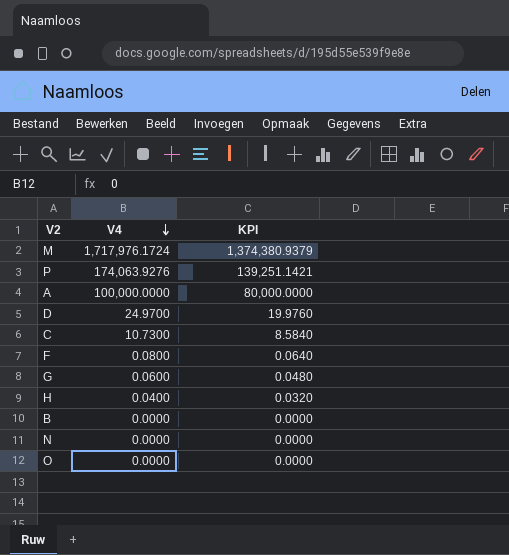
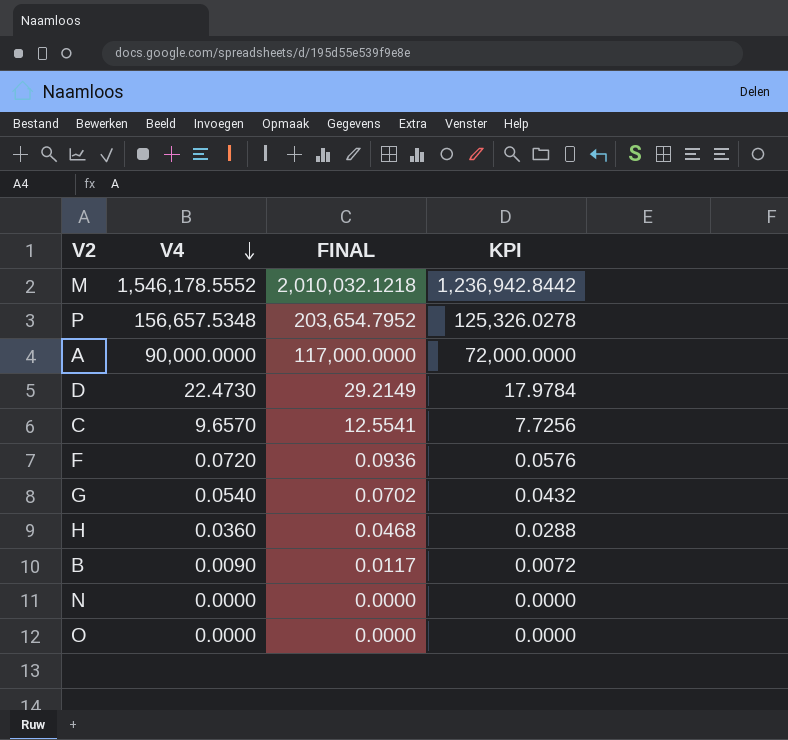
column FINAL | formula: none -> [V4] * 1.3
M | V4: 1,717,976.1724 -> 1,546,178.5552
M | KPI: 1,374,380.9379 -> 1,236,942.8442
P | V4: 174,063.9276 -> 156,657.5348
P | KPI: 139,251.1421 -> 125,326.0278
A | V4: 100,000.0000 -> 90,000.0000
A | KPI: 80,000.0000 -> 72,000.0000
D | V4: 24.9700 -> 22.4730
D | KPI: 19.9760 -> 17.9784
C | V4: 10.7300 -> 9.6570
C | KPI: 8.5840 -> 7.7256
F | V4: 0.0800 -> 0.0720
F | KPI: 0.0640 -> 0.0576
G | V4: 0.0600 -> 0.0540
G | KPI: 0.0480 -> 0.0432
H | V4: 0.0400 -> 0.0360
H | KPI: 0.0320 -> 0.0288
B | V4: 0.0000 -> 0.0090
B | KPI: 0.0000 -> 0.0072

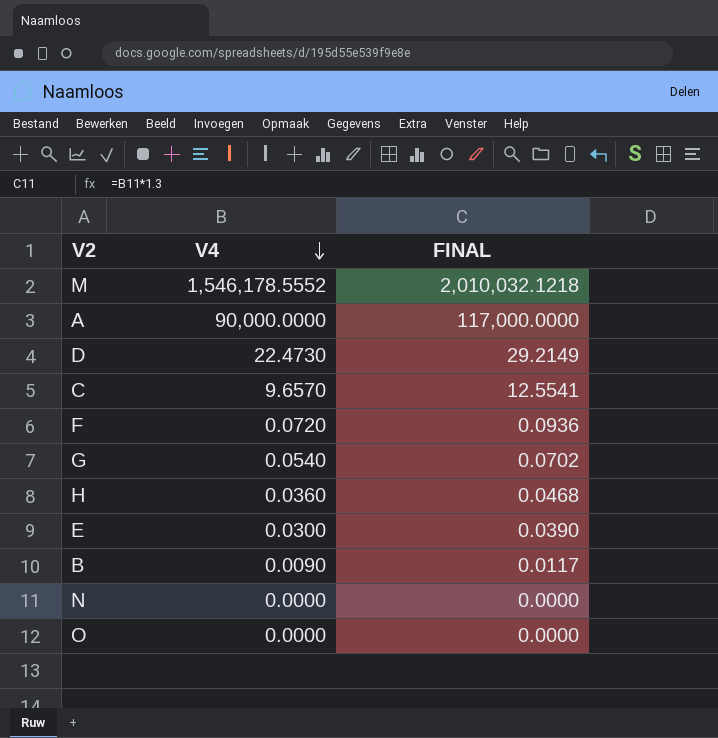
column KPI | formula: [V4] * 0.8 -> none
row P: 156,657.5348 | 203,654.7952 | 125,326.0278 -> none
row E: none -> 0.0300 | 0.0390

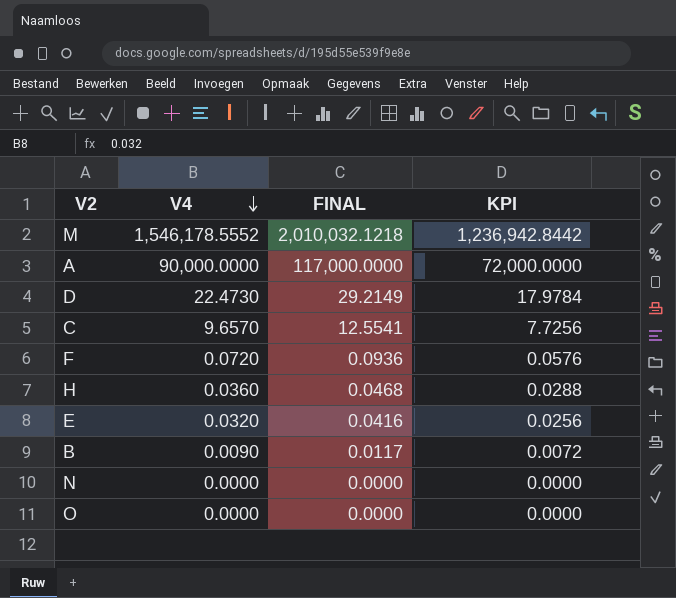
column KPI | formula: none -> [V4] * 0.8
row G: 0.0540 | 0.0702 -> none
E | V4: 0.0300 -> 0.0320
E | FINAL: 0.0390 -> 0.0416

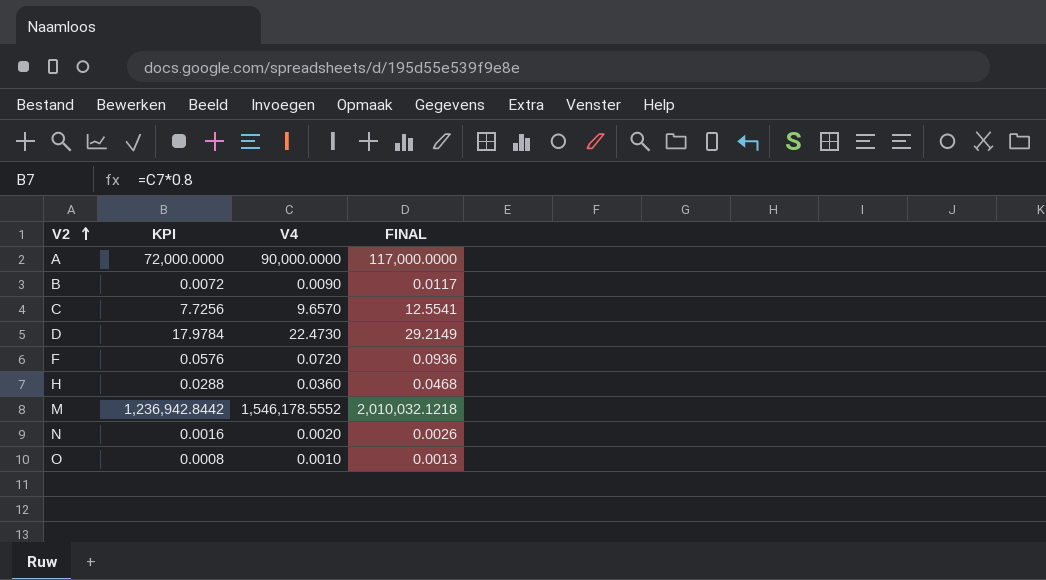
row order: V4 descending -> V2 ascending
column KPI | position: 4 -> 2
row E: 0.0320 | 0.0416 | 0.0256 -> none
N | KPI: 0.0000 -> 0.0016
N | V4: 0.0000 -> 0.0020
N | FINAL: 0.0000 -> 0.0026
O | KPI: 0.0000 -> 0.0008
O | V4: 0.0000 -> 0.0010
O | FINAL: 0.0000 -> 0.0013

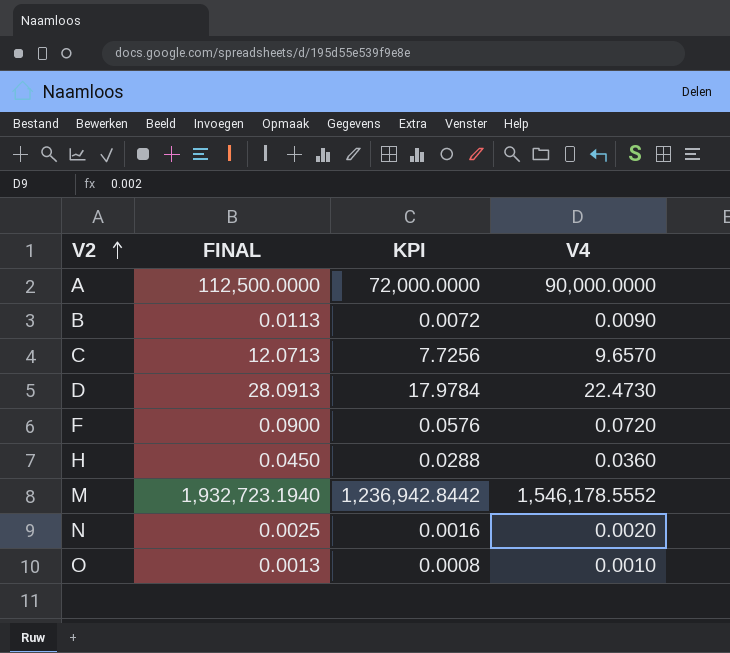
column FINAL | formula: [V4] * 1.3 -> [V4] * 1.25
column FINAL | position: 4 -> 2

